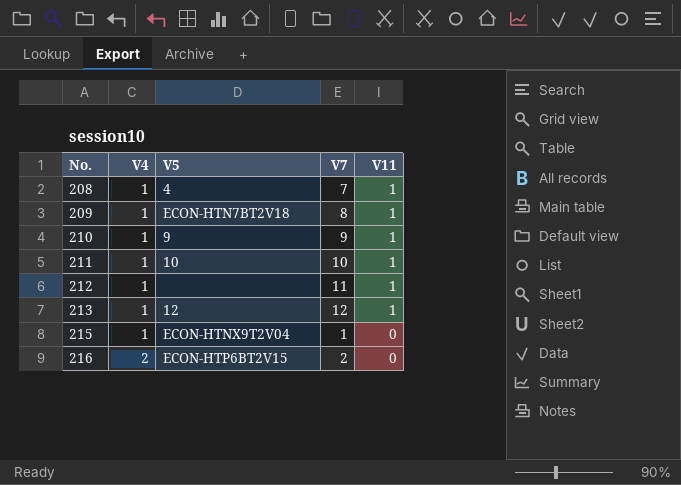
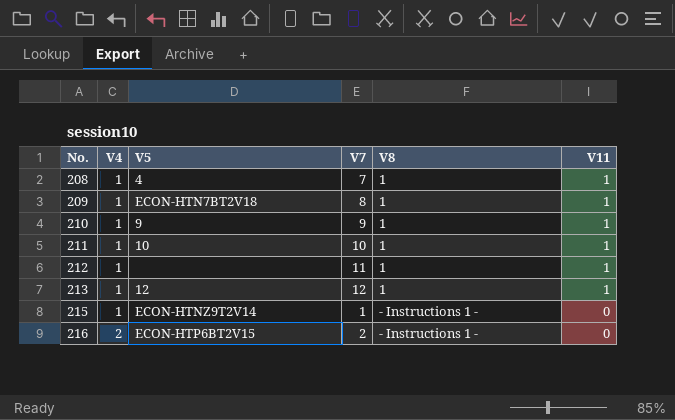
column V8 | position: none -> 5
215 | V5: ECON-HTNX9T2V04 -> ECON-HTNZ9T2V14

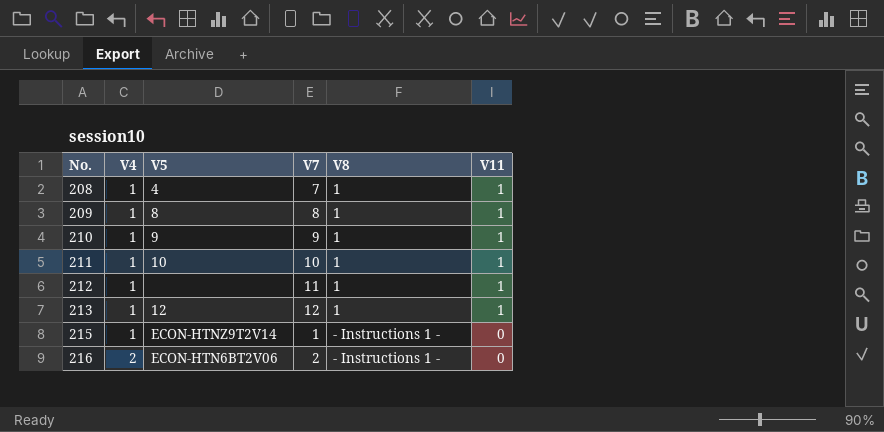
209 | V5: ECON-HTN7BT2V18 -> 8
216 | V5: ECON-HTP6BT2V15 -> ECON-HTN6BT2V06

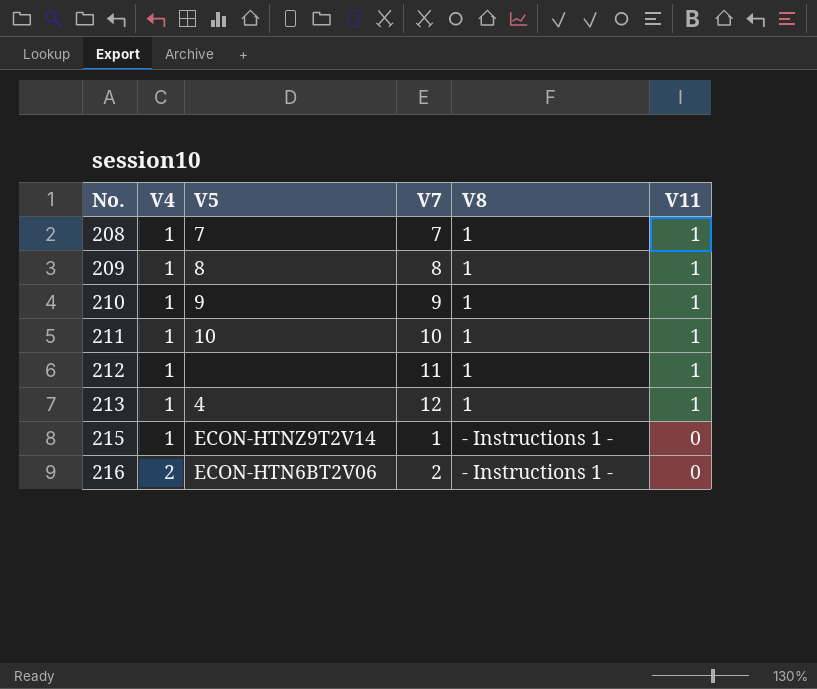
208 | V5: 4 -> 7
213 | V5: 12 -> 4

